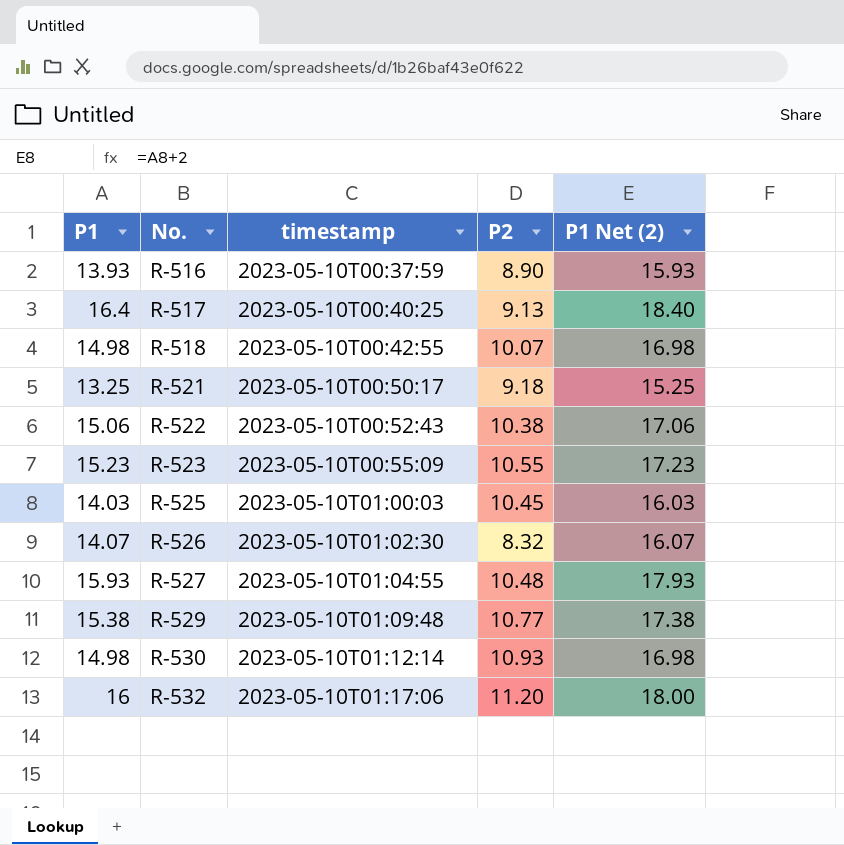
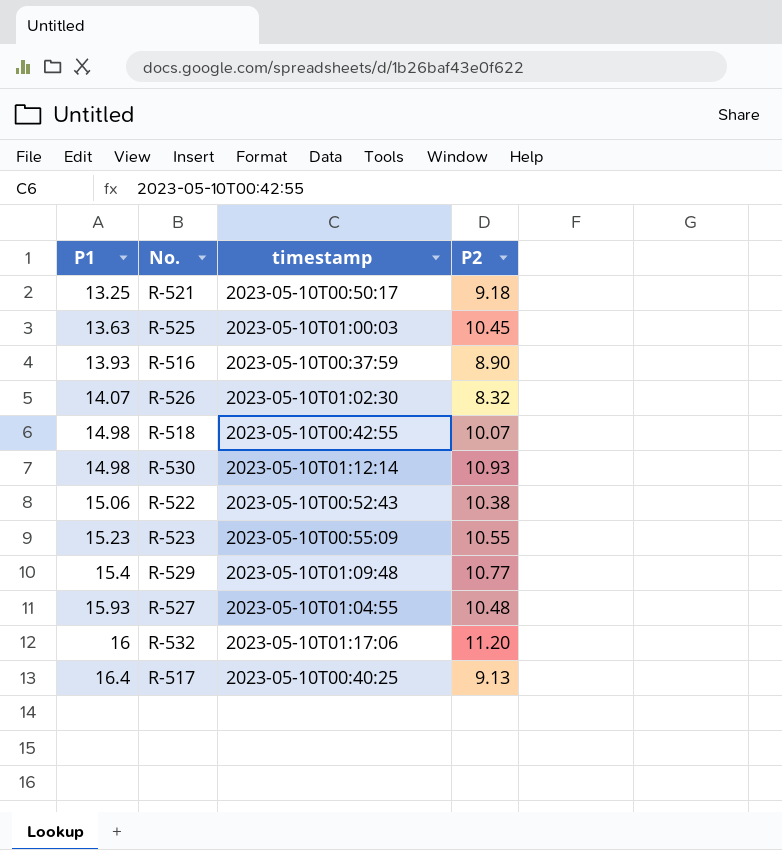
row order: No. ascending -> P1 ascending
column P1 Net (2) | formula: [P1] + 2 -> none
R-525 | P1: 14.03 -> 13.63
R-529 | P1: 15.38 -> 15.4

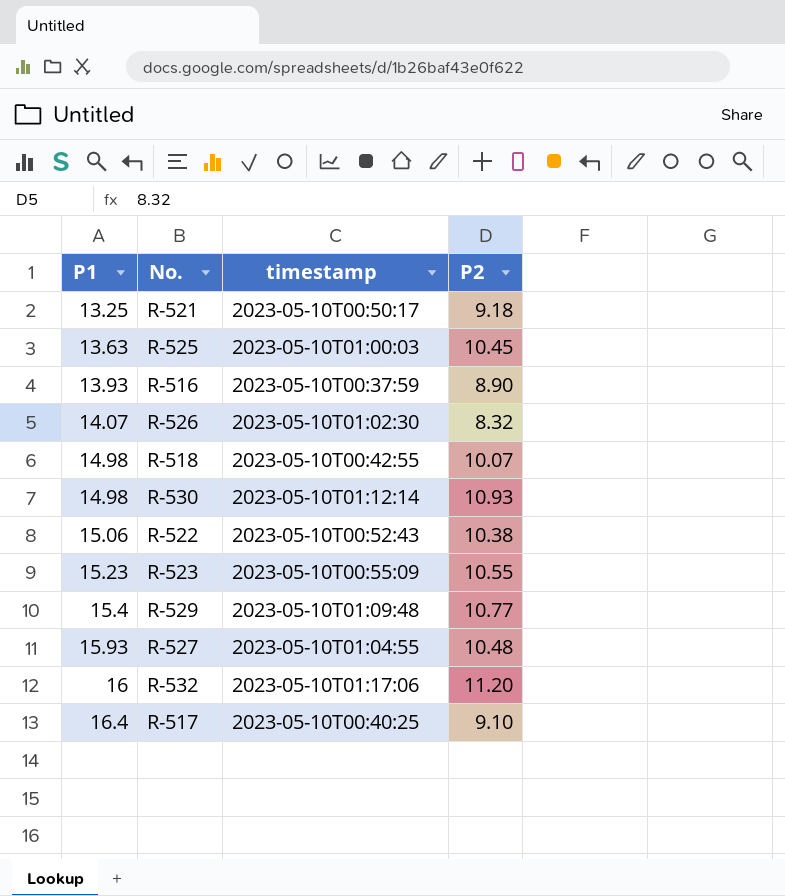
R-517 | P2: 9.13 -> 9.10

